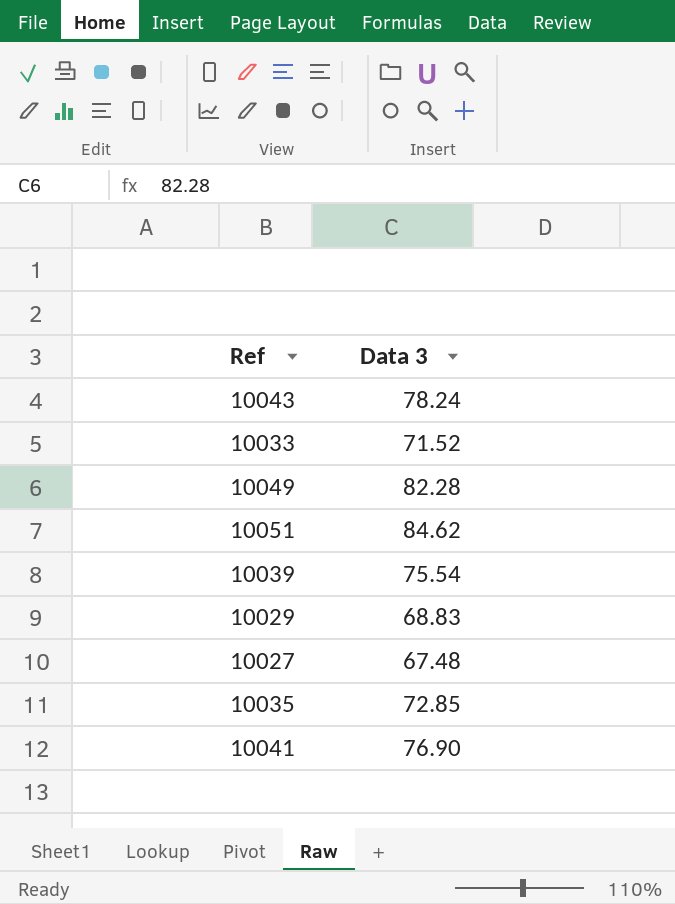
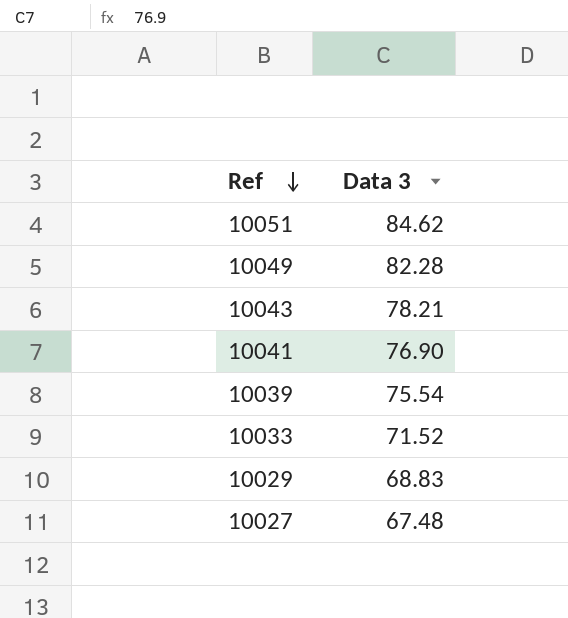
row order: none -> Ref descending
row 10035: 72.85 -> none
10043 | Data 3: 78.24 -> 78.21

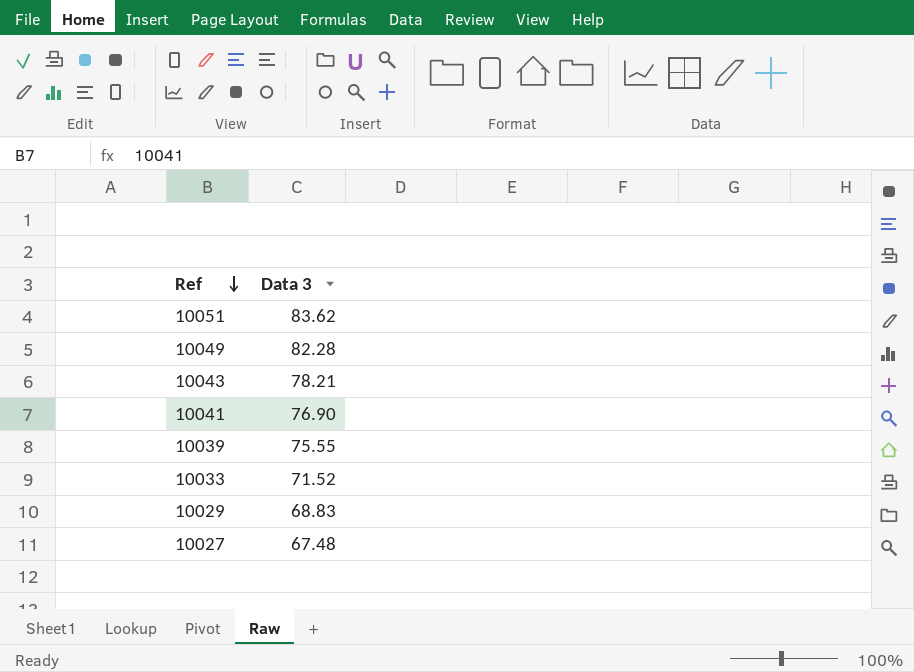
10051 | Data 3: 84.62 -> 83.62
10039 | Data 3: 75.54 -> 75.55

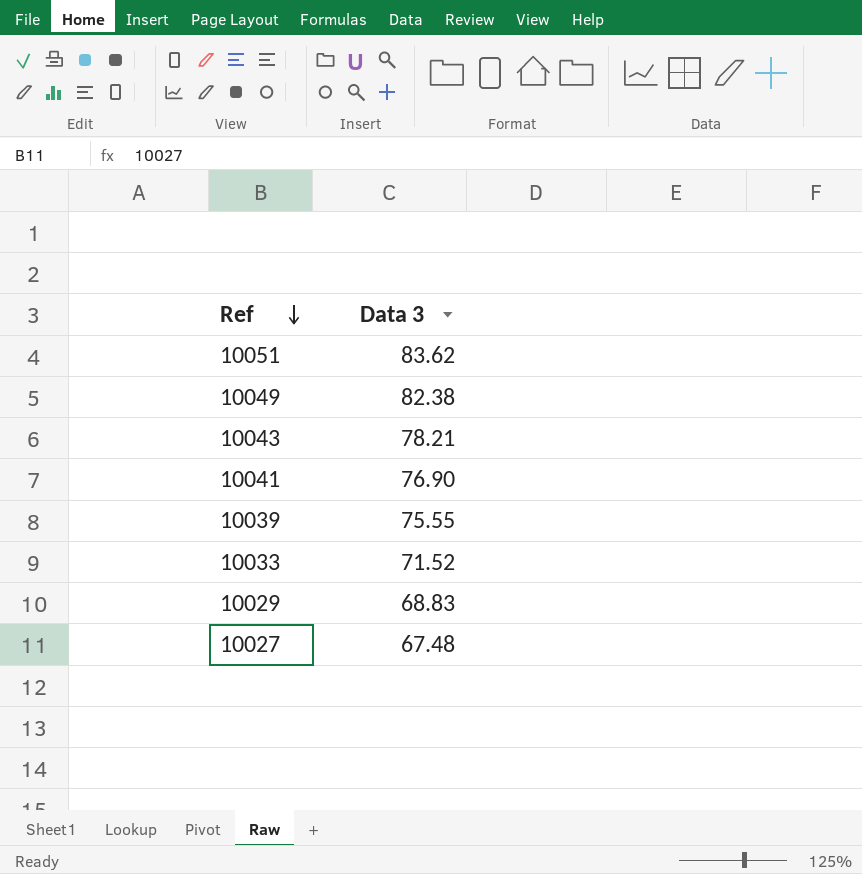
10049 | Data 3: 82.28 -> 82.38

